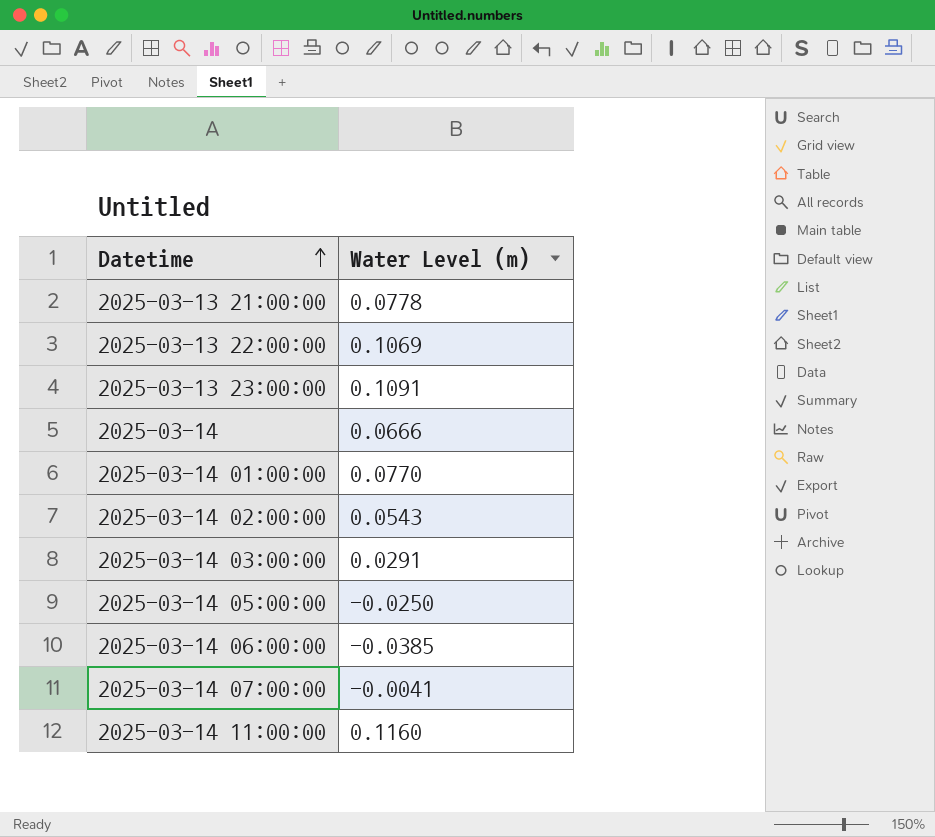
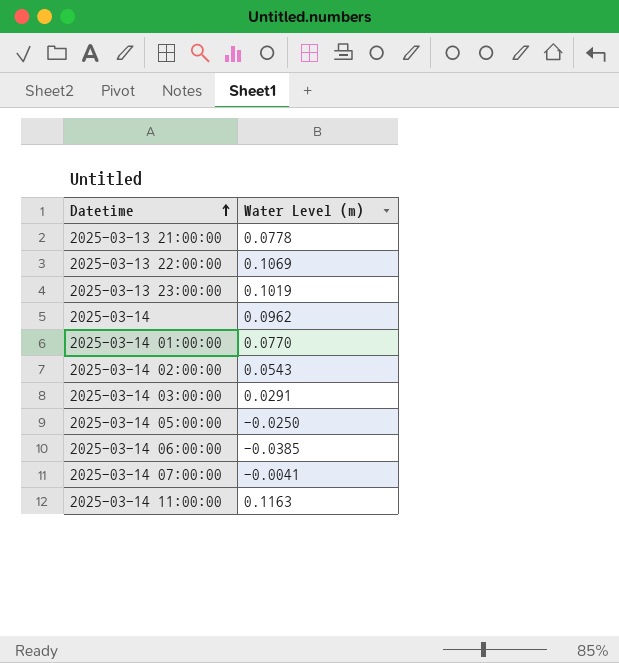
2025-03-13 23:00:00 | Water Level (m): 0.1091 -> 0.1019
2025-03-14 | Water Level (m): 0.0666 -> 0.0962
2025-03-14 11:00:00 | Water Level (m): 0.1160 -> 0.1163

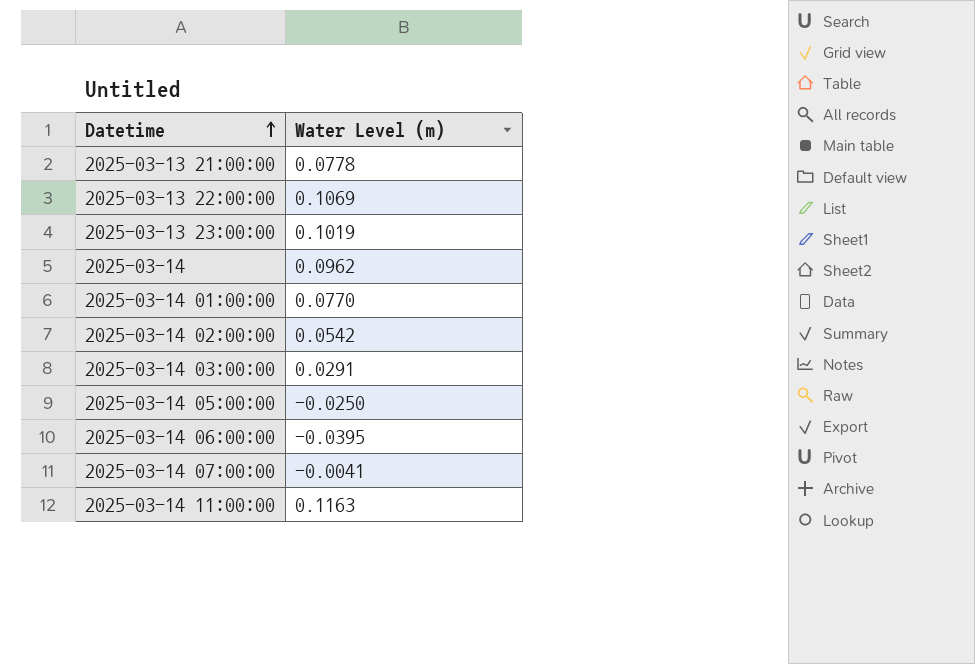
2025-03-14 02:00:00 | Water Level (m): 0.0543 -> 0.0542
2025-03-14 06:00:00 | Water Level (m): -0.0385 -> -0.0395

